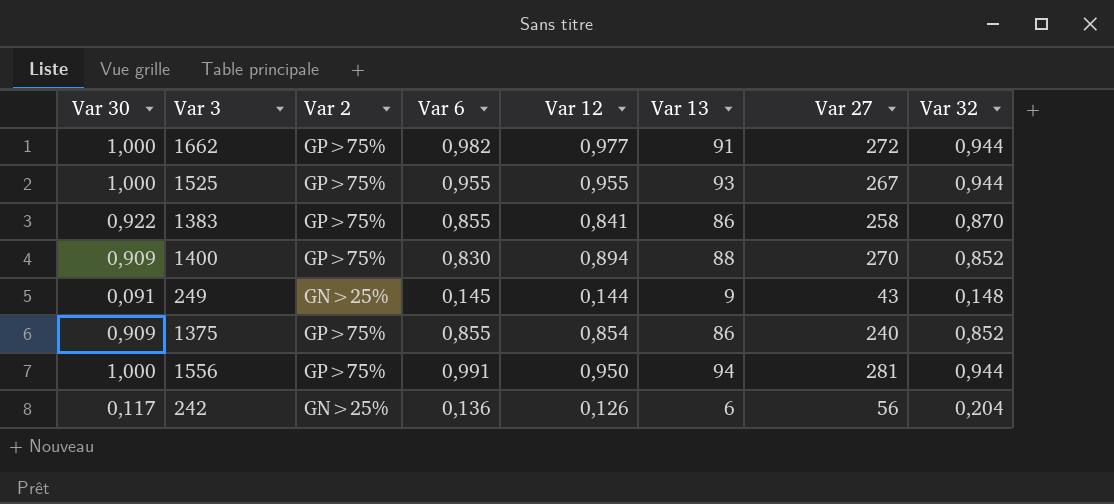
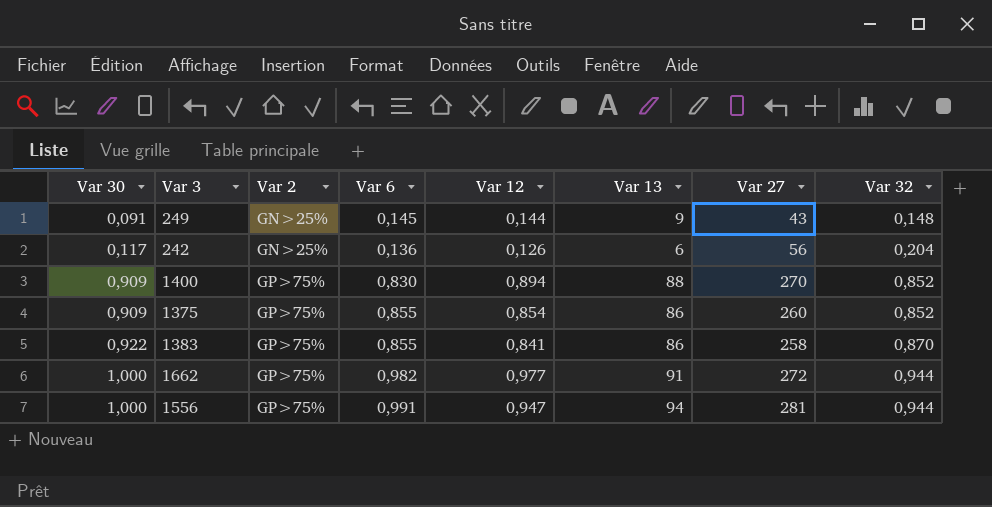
row order: none -> Var 30 ascending
row 1525: 1,000 | GP>75% | 0,955 | 0,955 | 93 | 267 | 0,944 -> none
1375 | Var 27: 240 -> 260
1556 | Var 12: 0,950 -> 0,947

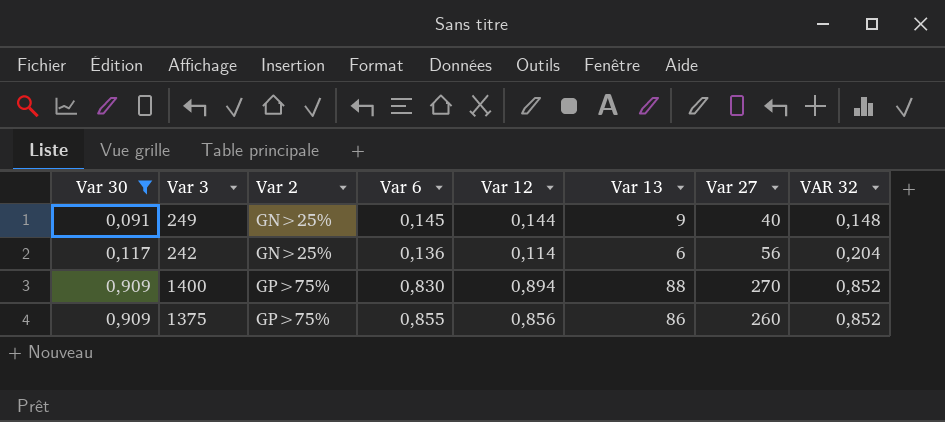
filter: none -> Var 30 <= 0,909
column name: Var 32 -> VAR 32
249 | Var 27: 43 -> 40
242 | Var 12: 0,126 -> 0,114
1375 | Var 12: 0,854 -> 0,856

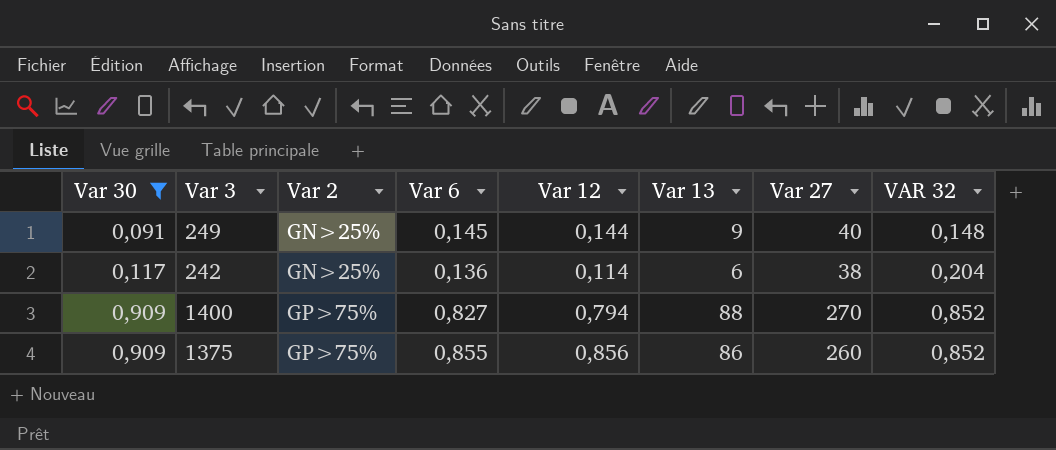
242 | Var 27: 56 -> 38
1400 | Var 6: 0,830 -> 0,827
1400 | Var 12: 0,894 -> 0,794

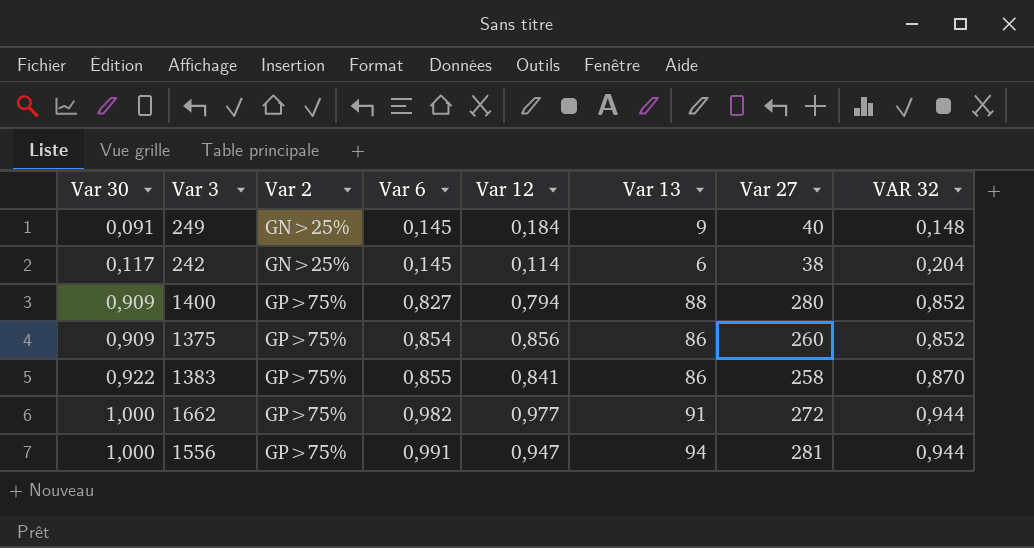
filter: Var 30 <= 0,909 -> none
249 | Var 12: 0,144 -> 0,184
242 | Var 6: 0,136 -> 0,145
1400 | Var 27: 270 -> 280
1375 | Var 6: 0,855 -> 0,854

